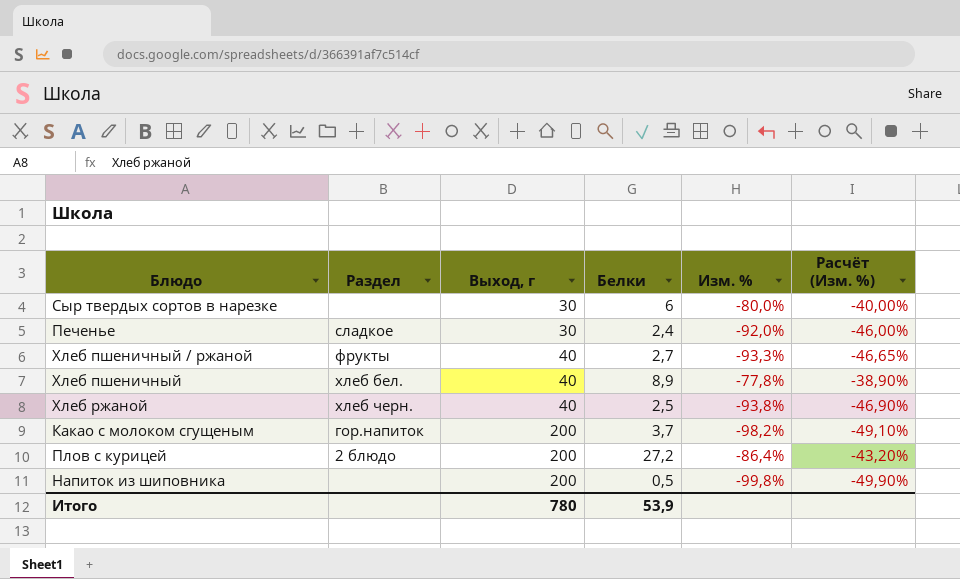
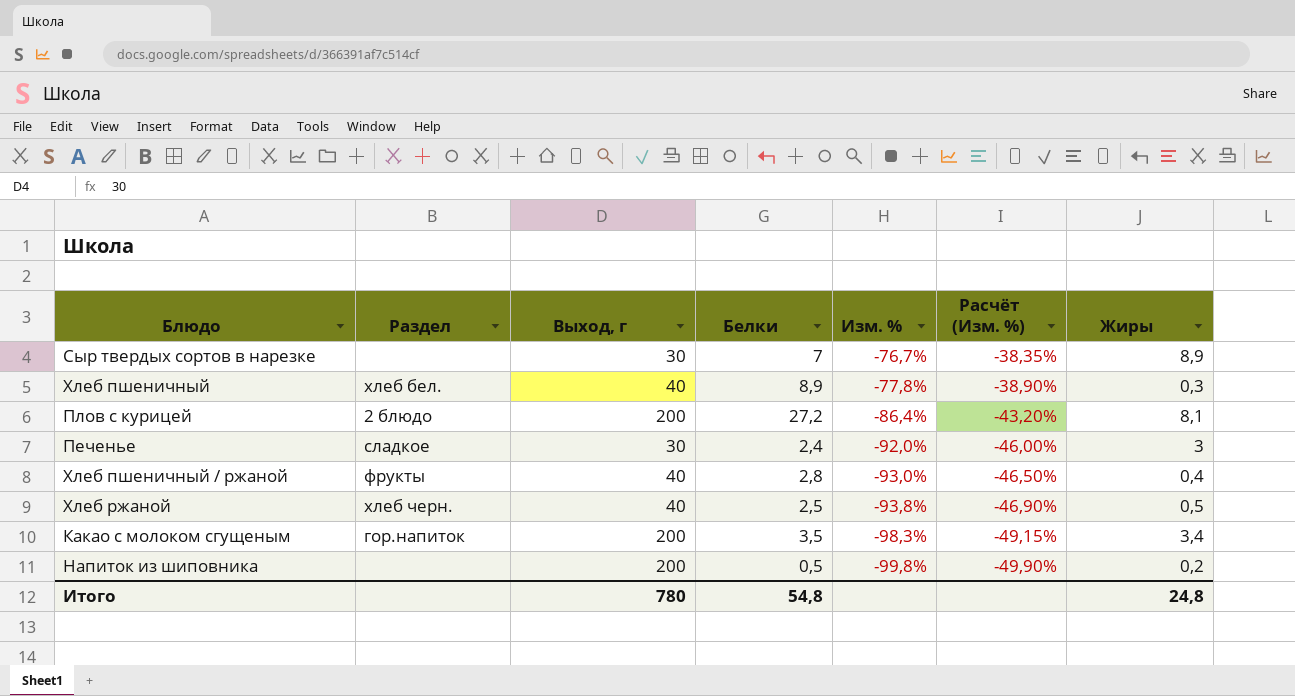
row order: Выход, г ascending -> Изм. % descending
column Жиры | position: none -> 7
Сыр твердых сортов в нарезке | Белки: 6 -> 7
Сыр твердых сортов в нарезке | Изм. %: -80,0% -> -76,7%
Сыр твердых сортов в нарезке | Расчёт (Изм. %): -40,00% -> -38,35%
Хлеб пшеничный / ржаной | Белки: 2,7 -> 2,8
Хлеб пшеничный / ржаной | Изм. %: -93,3% -> -93,0%
Хлеб пшеничный / ржаной | Расчёт (Изм. %): -46,65% -> -46,50%
Какао с молоком сгущеным | Белки: 3,7 -> 3,5
Какао с молоком сгущеным | Изм. %: -98,2% -> -98,3%
Какао с молоком сгущеным | Расчёт (Изм. %): -49,10% -> -49,15%
Итого | Белки: 53,9 -> 54,8

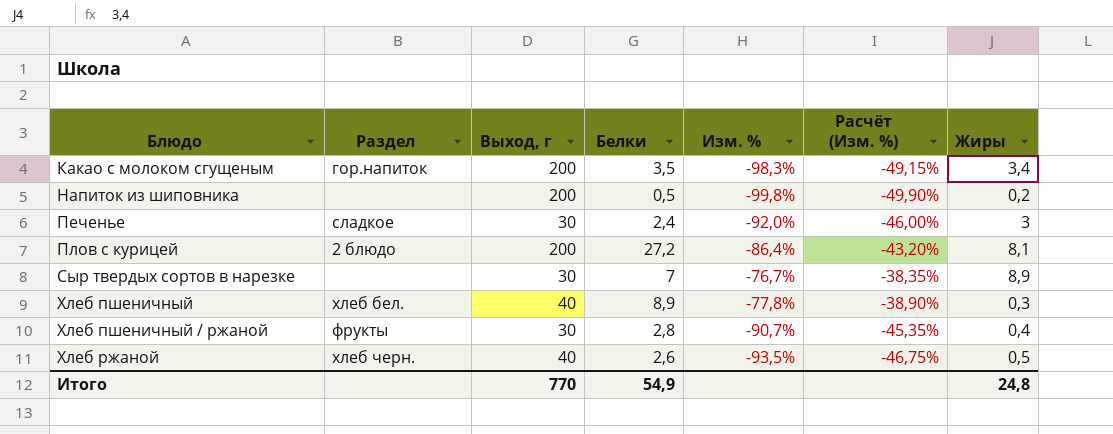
row order: Изм. % descending -> Блюдо ascending
Хлеб пшеничный / ржаной | Выход, г: 40 -> 30
Хлеб пшеничный / ржаной | Изм. %: -93,0% -> -90,7%
Хлеб пшеничный / ржаной | Расчёт (Изм. %): -46,50% -> -45,35%
Хлеб ржаной | Белки: 2,5 -> 2,6
Хлеб ржаной | Изм. %: -93,8% -> -93,5%
Хлеб ржаной | Расчёт (Изм. %): -46,90% -> -46,75%
Итого | Выход, г: 780 -> 770
Итого | Белки: 54,8 -> 54,9

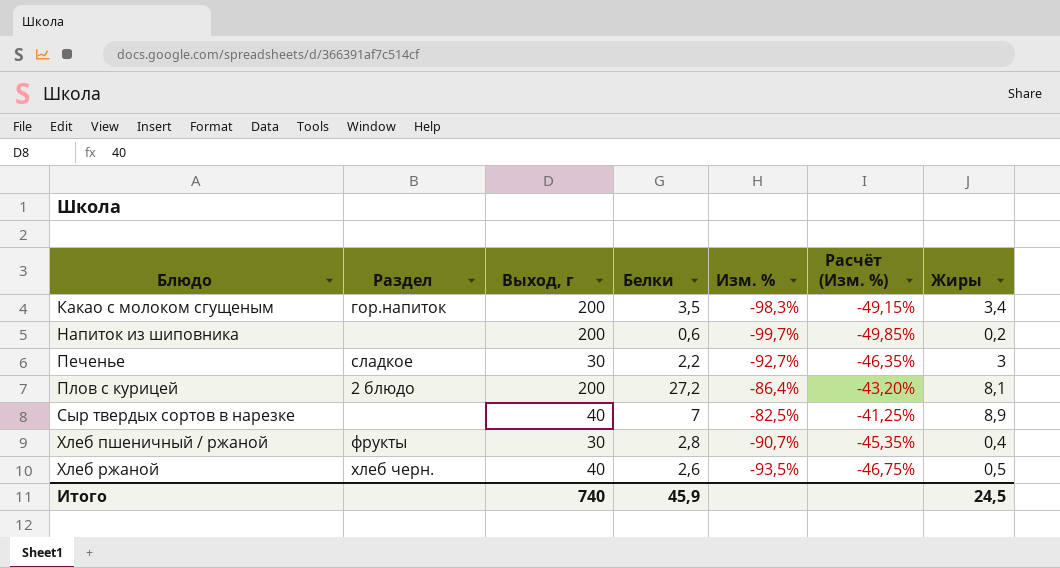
row Хлеб пшеничный: хлеб бел. | 40 | 8,9 | -77,8% | -38,90% | 0,3 -> none
Напиток из шиповника | Белки: 0,5 -> 0,6
Напиток из шиповника | Изм. %: -99,8% -> -99,7%
Напиток из шиповника | Расчёт (Изм. %): -49,90% -> -49,85%
Печенье | Белки: 2,4 -> 2,2
Печенье | Изм. %: -92,0% -> -92,7%
Печенье | Расчёт (Изм. %): -46,00% -> -46,35%
Сыр твердых сортов в нарезке | Выход, г: 30 -> 40
Сыр твердых сортов в нарезке | Изм. %: -76,7% -> -82,5%
Сыр твердых сортов в нарезке | Расчёт (Изм. %): -38,35% -> -41,25%
Итого | Выход, г: 770 -> 740
Итого | Белки: 54,9 -> 45,9
Итого | Жиры: 24,8 -> 24,5

